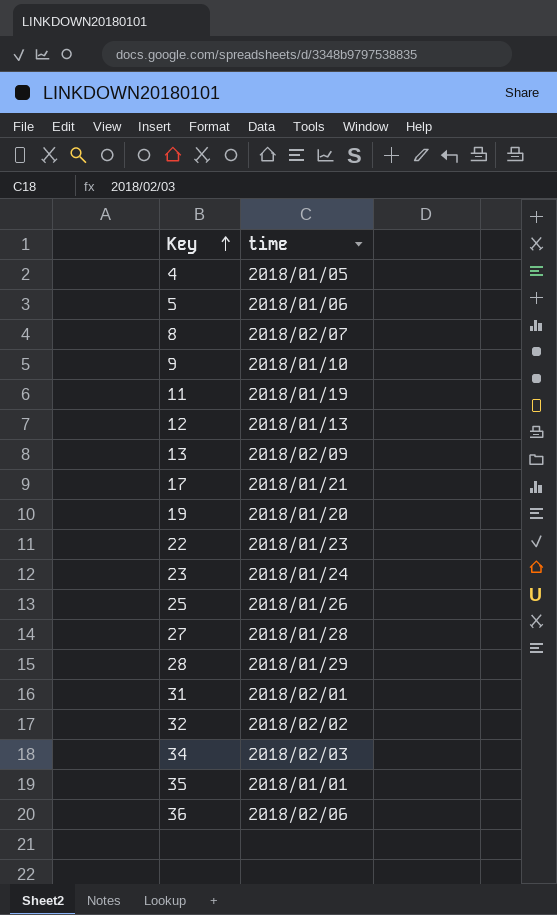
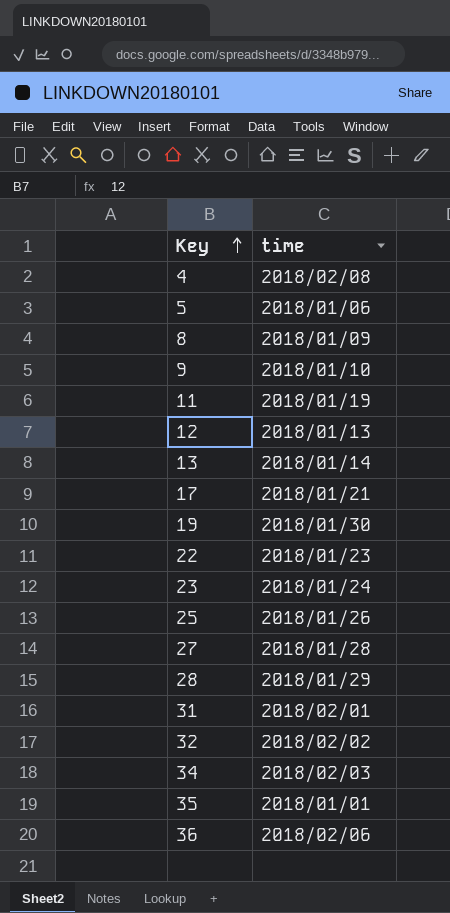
4 | time: 2018/01/05 -> 2018/02/08
8 | time: 2018/02/07 -> 2018/01/09
13 | time: 2018/02/09 -> 2018/01/14
19 | time: 2018/01/20 -> 2018/01/30

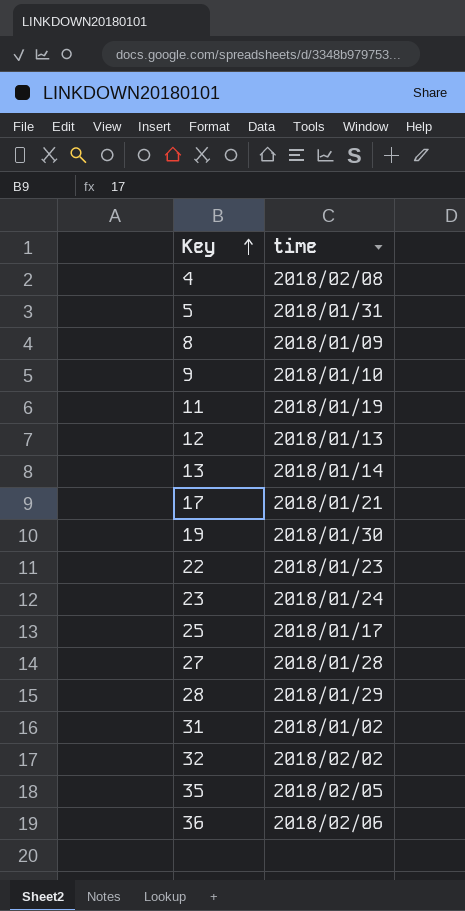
row 34: 2018/02/03 -> none
5 | time: 2018/01/06 -> 2018/01/31
25 | time: 2018/01/26 -> 2018/01/17
31 | time: 2018/02/01 -> 2018/01/02
35 | time: 2018/01/01 -> 2018/02/05

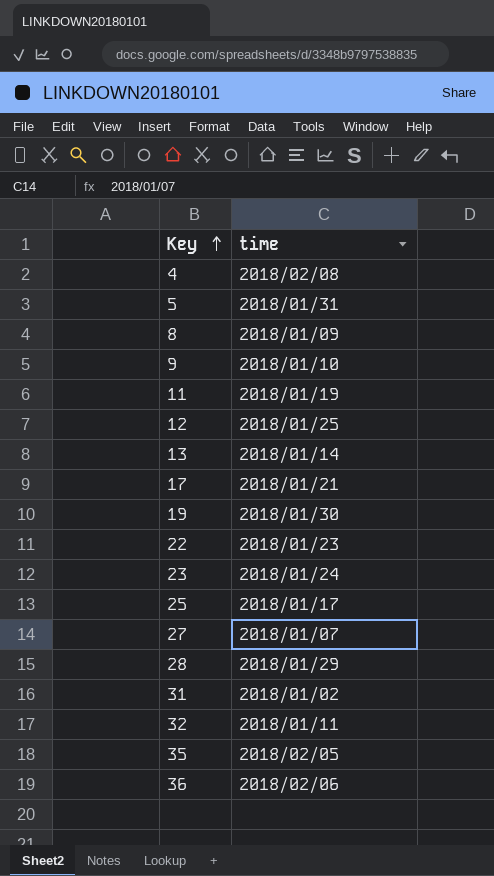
12 | time: 2018/01/13 -> 2018/01/25
27 | time: 2018/01/28 -> 2018/01/07
32 | time: 2018/02/02 -> 2018/01/11

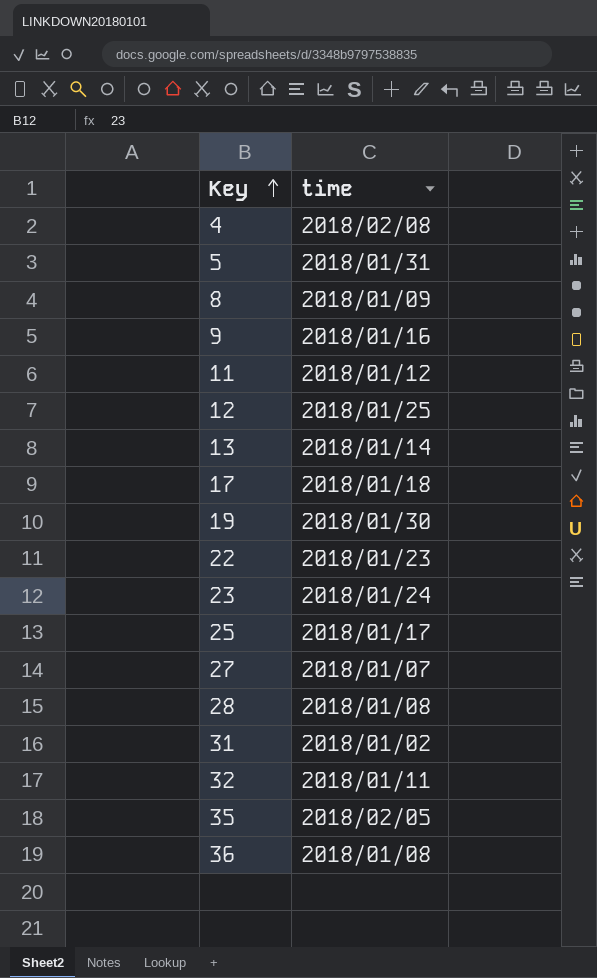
9 | time: 2018/01/10 -> 2018/01/16
11 | time: 2018/01/19 -> 2018/01/12
17 | time: 2018/01/21 -> 2018/01/18
28 | time: 2018/01/29 -> 2018/01/08
36 | time: 2018/02/06 -> 2018/01/08

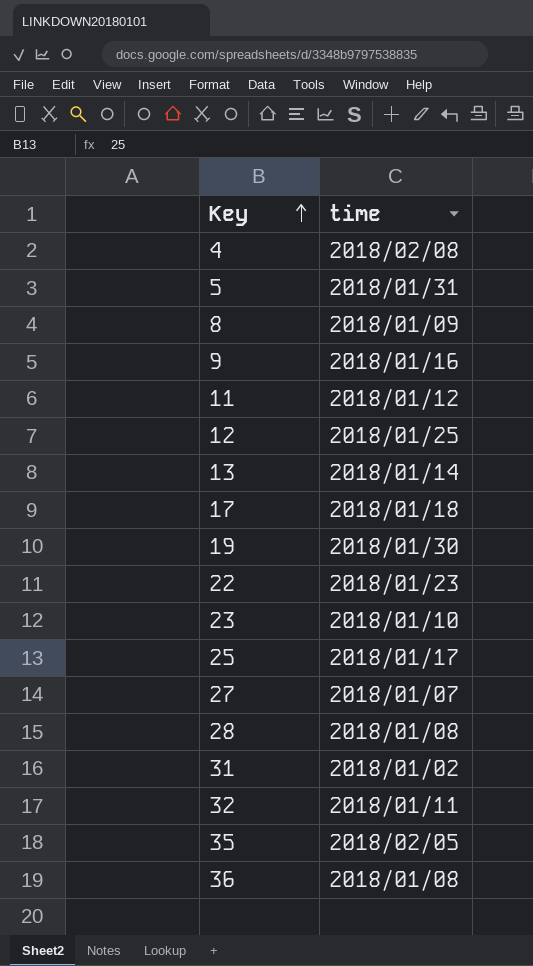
23 | time: 2018/01/24 -> 2018/01/10

